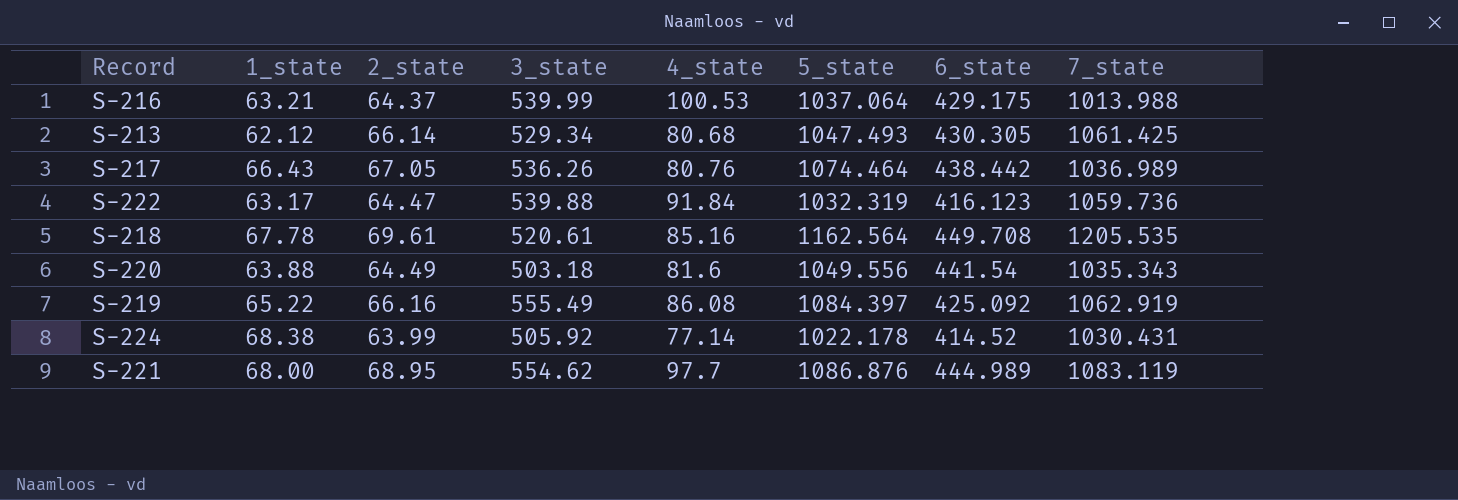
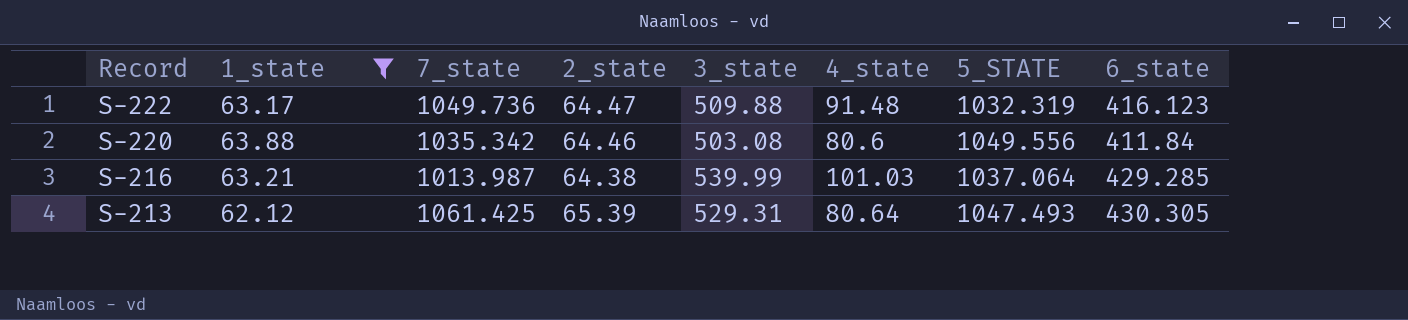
filter: none -> 1_state <= 63.88
row order: none -> Record descending
column 7_state | position: 8 -> 3
column name: 5_state -> 5_STATE
S-222 | 7_state: 1059.736 -> 1049.736
S-222 | 3_state: 539.88 -> 509.88
S-222 | 4_state: 91.84 -> 91.48
S-220 | 7_state: 1035.343 -> 1035.342
S-220 | 2_state: 64.49 -> 64.46
S-220 | 3_state: 503.18 -> 503.08
S-220 | 4_state: 81.6 -> 80.6
S-220 | 6_state: 441.54 -> 411.84
S-216 | 7_state: 1013.988 -> 1013.987
S-216 | 2_state: 64.37 -> 64.38
S-216 | 4_state: 100.53 -> 101.03
S-216 | 6_state: 429.175 -> 429.285
S-213 | 2_state: 66.14 -> 65.39
S-213 | 3_state: 529.34 -> 529.31
S-213 | 4_state: 80.68 -> 80.64

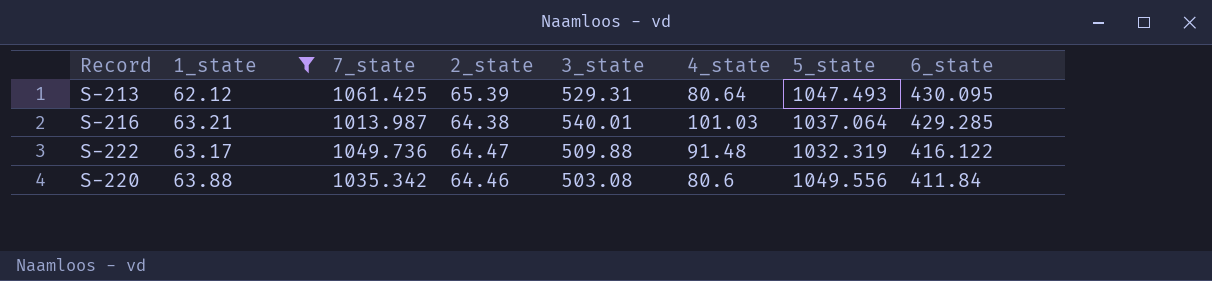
row order: Record descending -> 6_state descending
column name: 5_STATE -> 5_state
S-213 | 6_state: 430.305 -> 430.095
S-216 | 3_state: 539.99 -> 540.01
S-222 | 6_state: 416.123 -> 416.122

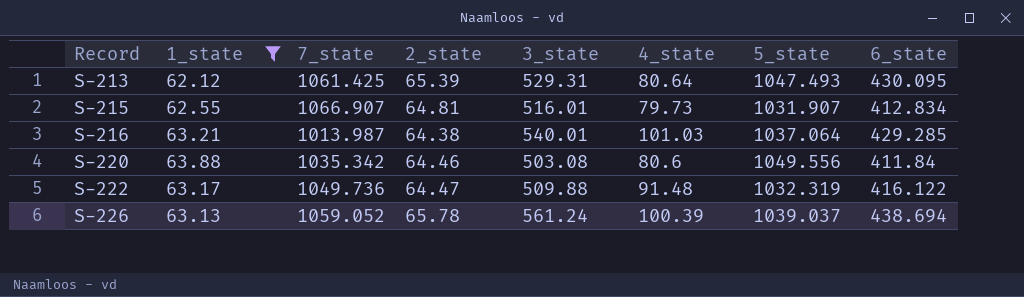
row order: 6_state descending -> Record ascending
row S-215: none -> 62.55 | 1066.907 | 64.81 | 516.01 | 79.73 | 1031.907 | 412.834
row S-226: none -> 63.13 | 1059.052 | 65.78 | 561.24 | 100.39 | 1039.037 | 438.694

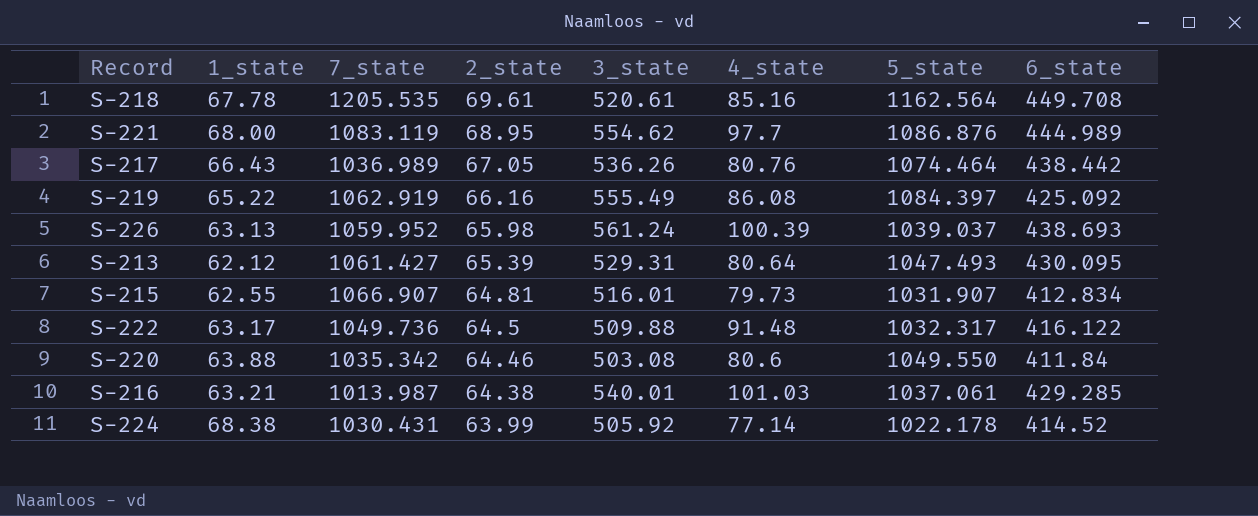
filter: 1_state <= 63.88 -> none
row order: Record ascending -> 2_state descending
S-226 | 7_state: 1059.052 -> 1059.952
S-226 | 2_state: 65.78 -> 65.98
S-226 | 6_state: 438.694 -> 438.693
S-213 | 7_state: 1061.425 -> 1061.427
S-222 | 2_state: 64.47 -> 64.5
S-222 | 5_state: 1032.319 -> 1032.317
S-220 | 5_state: 1049.556 -> 1049.550
S-216 | 5_state: 1037.064 -> 1037.061

